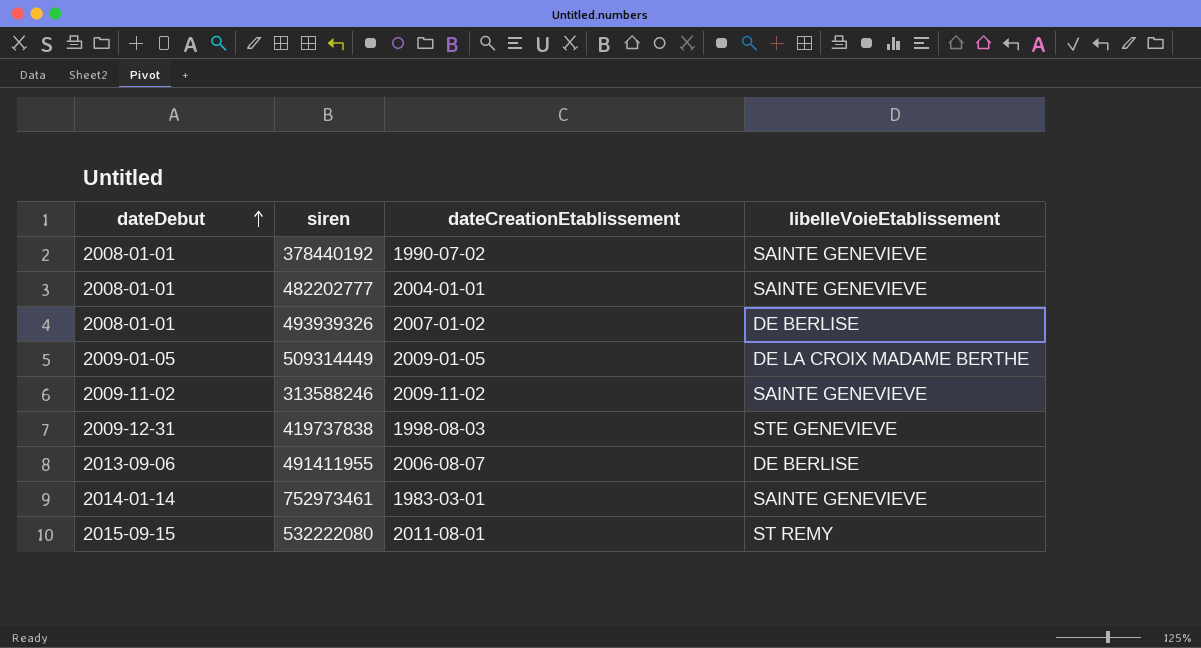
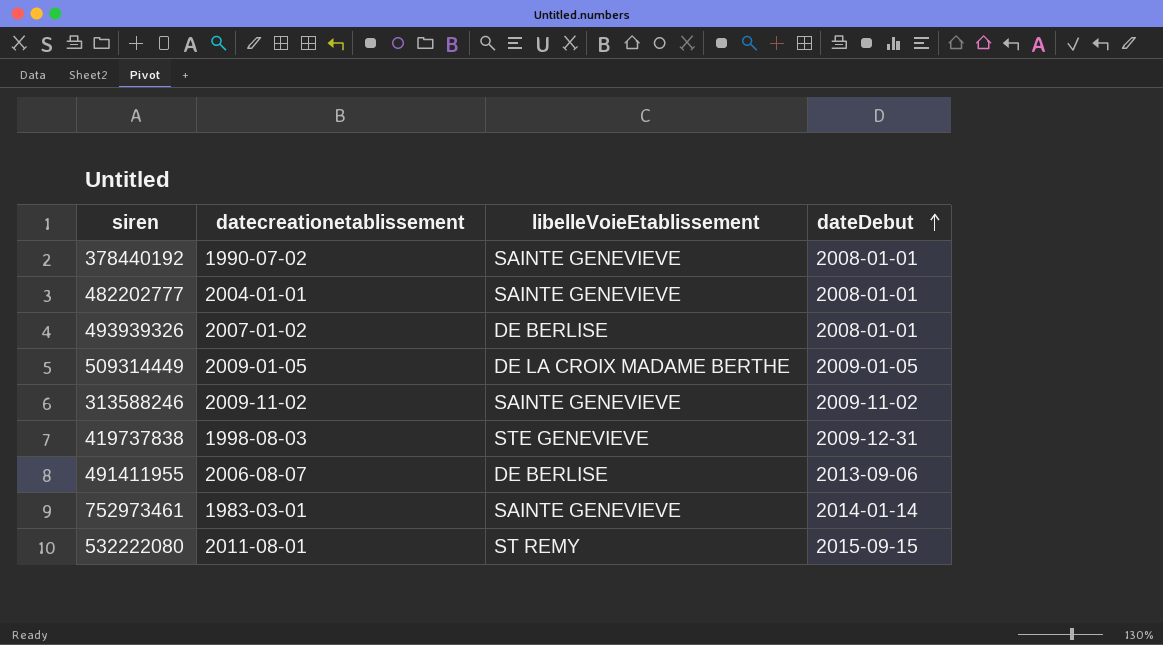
column name: dateCreationEtablissement -> datecreationetablissement
column dateDebut | position: 1 -> 4

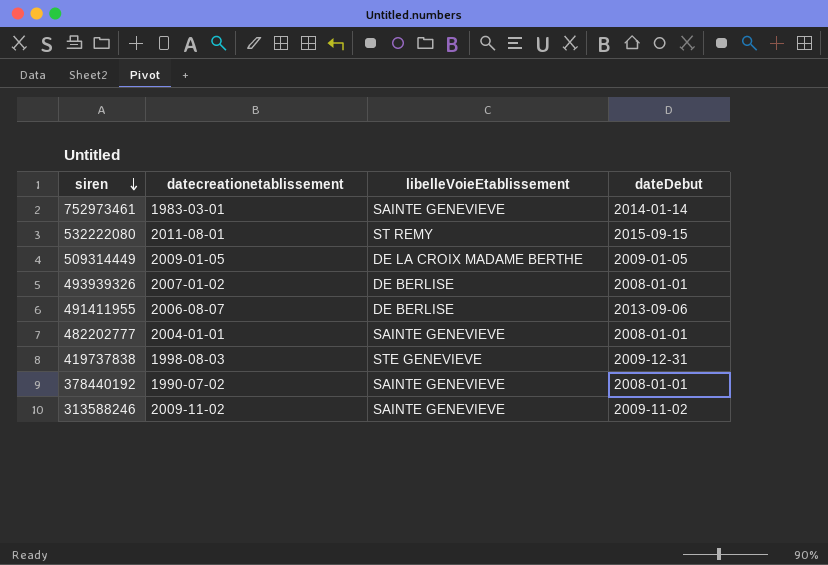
row order: dateDebut ascending -> siren descending

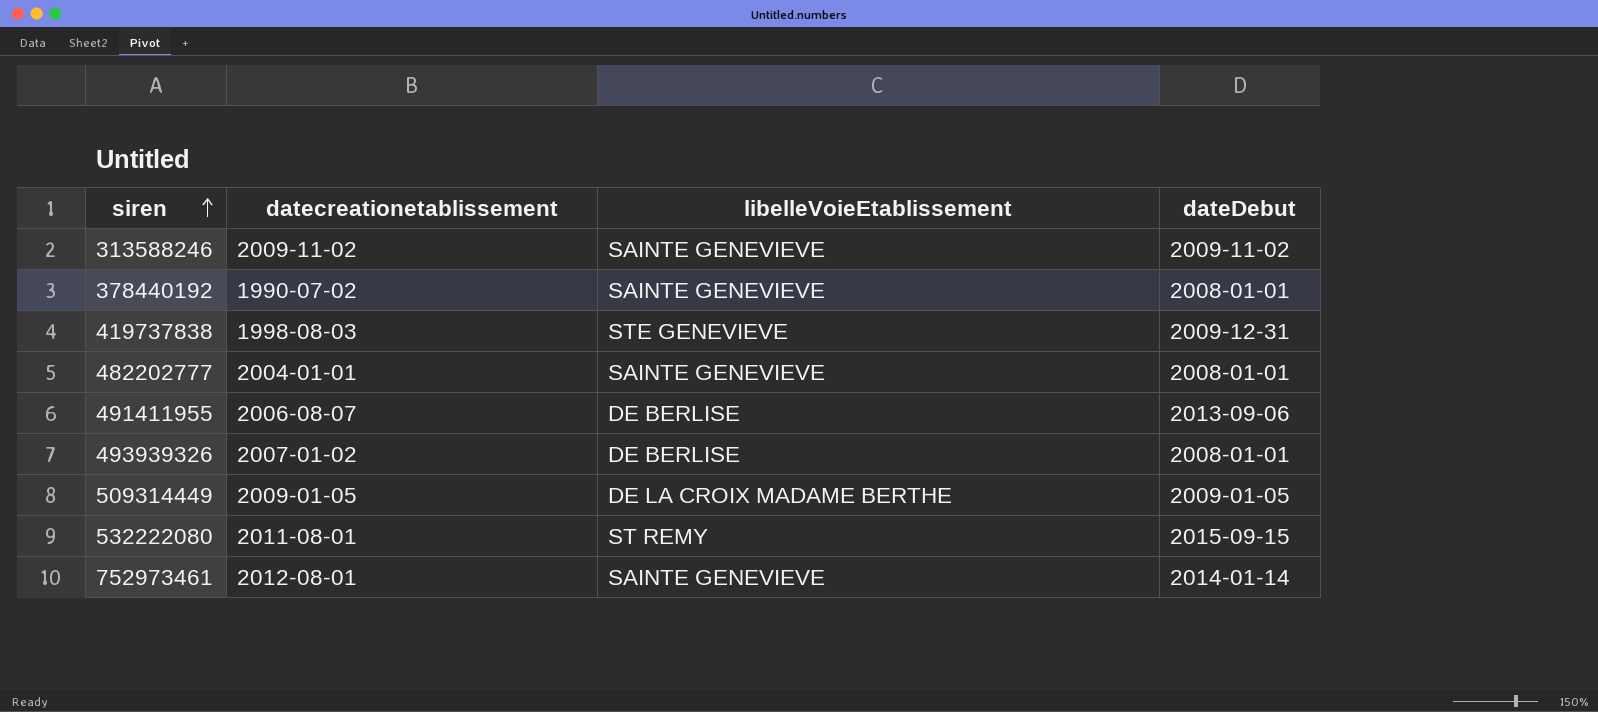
row order: siren descending -> siren ascending
752973461 | datecreationetablissement: 1983-03-01 -> 2012-08-01

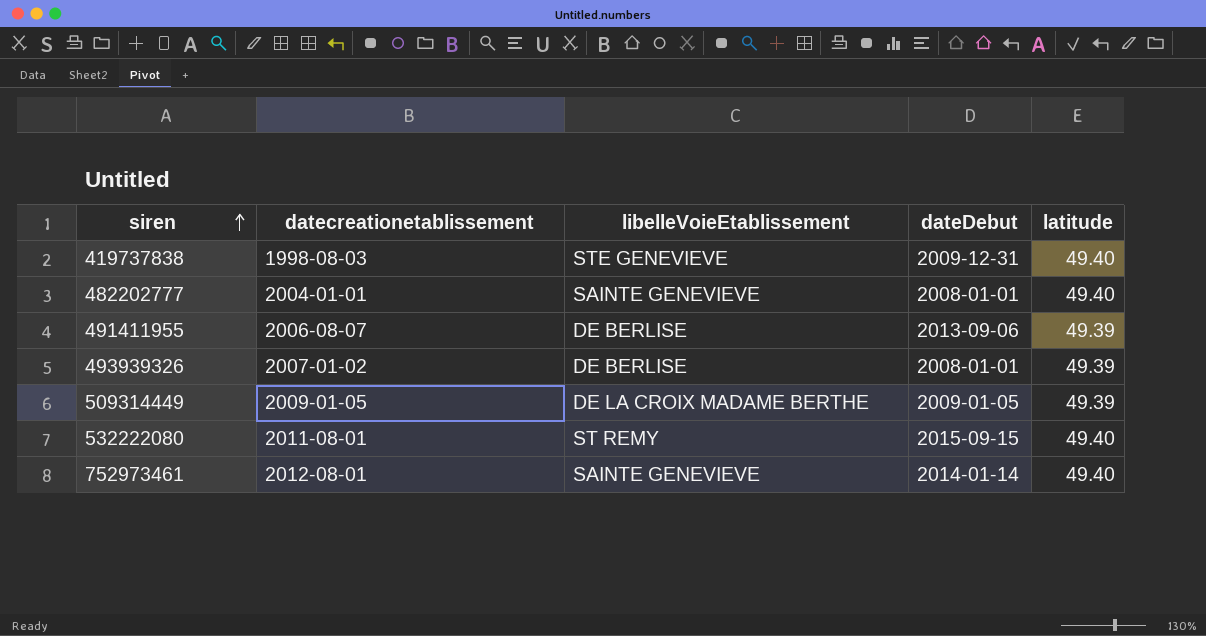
column latitude | position: none -> 5
row 313588246: 2009-11-02 | SAINTE GENEVIEVE | 2009-11-02 -> none
row 378440192: 1990-07-02 | SAINTE GENEVIEVE | 2008-01-01 -> none

